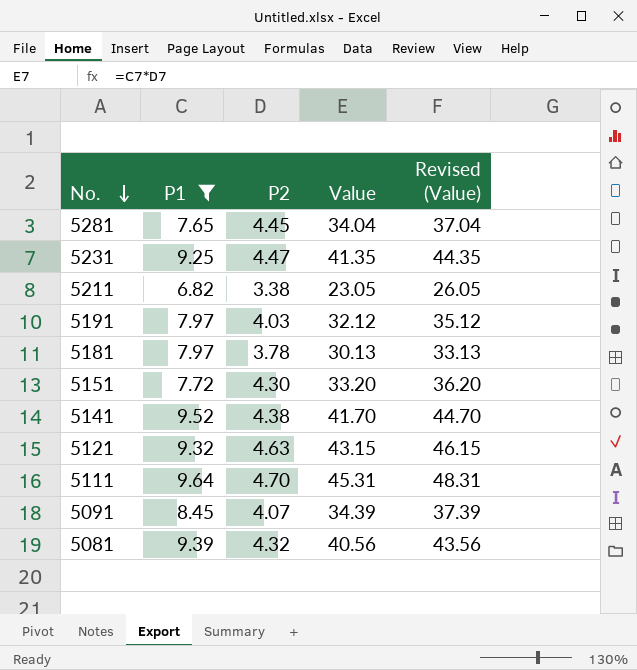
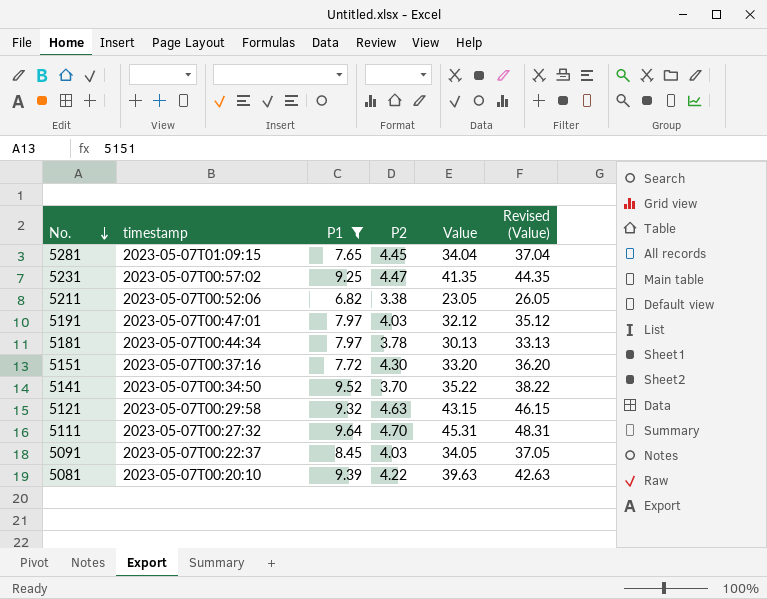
column timestamp | position: none -> 2
5141 | P2: 4.38 -> 3.70
5141 | Value: 41.70 -> 35.22
5141 | Revised (Value): 44.70 -> 38.22
5091 | P2: 4.07 -> 4.03
5091 | Value: 34.39 -> 34.05
5091 | Revised (Value): 37.39 -> 37.05
5081 | P2: 4.32 -> 4.22
5081 | Value: 40.56 -> 39.63
5081 | Revised (Value): 43.56 -> 42.63

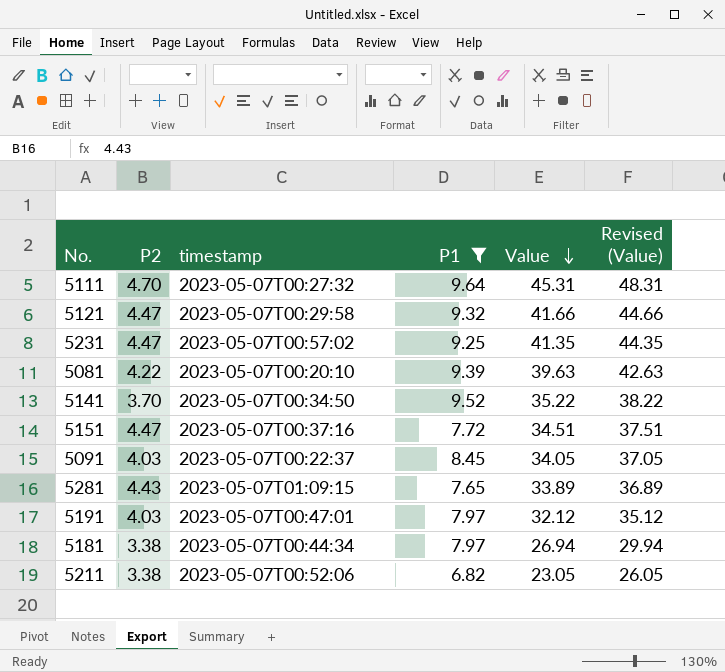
row order: No. descending -> Value descending
column P2 | position: 4 -> 2
5121 | P2: 4.63 -> 4.47
5121 | Value: 43.15 -> 41.66
5121 | Revised (Value): 46.15 -> 44.66
5151 | P2: 4.30 -> 4.47
5151 | Value: 33.20 -> 34.51
5151 | Revised (Value): 36.20 -> 37.51
5281 | P2: 4.45 -> 4.43
5281 | Value: 34.04 -> 33.89
5281 | Revised (Value): 37.04 -> 36.89
5181 | P2: 3.78 -> 3.38
5181 | Value: 30.13 -> 26.94
5181 | Revised (Value): 33.13 -> 29.94

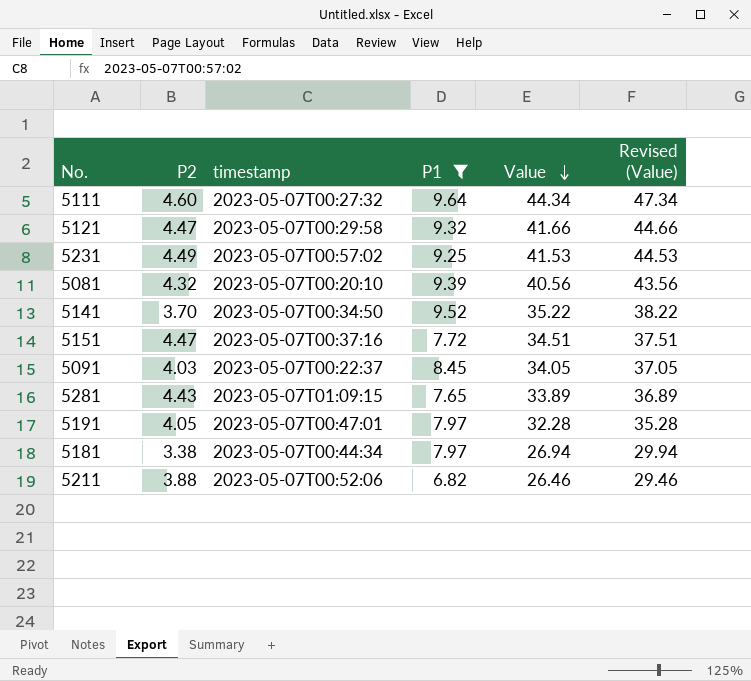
5111 | P2: 4.70 -> 4.60
5111 | Value: 45.31 -> 44.34
5111 | Revised (Value): 48.31 -> 47.34
5231 | P2: 4.47 -> 4.49
5231 | Value: 41.35 -> 41.53
5231 | Revised (Value): 44.35 -> 44.53
5081 | P2: 4.22 -> 4.32
5081 | Value: 39.63 -> 40.56
5081 | Revised (Value): 42.63 -> 43.56
5191 | P2: 4.03 -> 4.05
5191 | Value: 32.12 -> 32.28
5191 | Revised (Value): 35.12 -> 35.28
5211 | P2: 3.38 -> 3.88
5211 | Value: 23.05 -> 26.46
5211 | Revised (Value): 26.05 -> 29.46

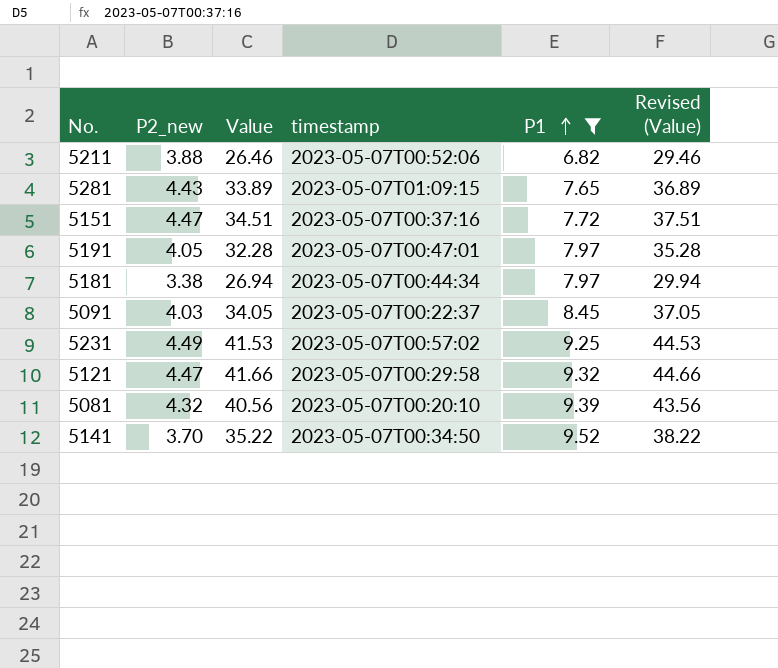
row order: Value descending -> P1 ascending
column name: P2 -> P2_new
column Value | position: 5 -> 3
row 5111: 4.60 | 2023-05-07T00:27:32 | 9.64 | 44.34 | 47.34 -> none

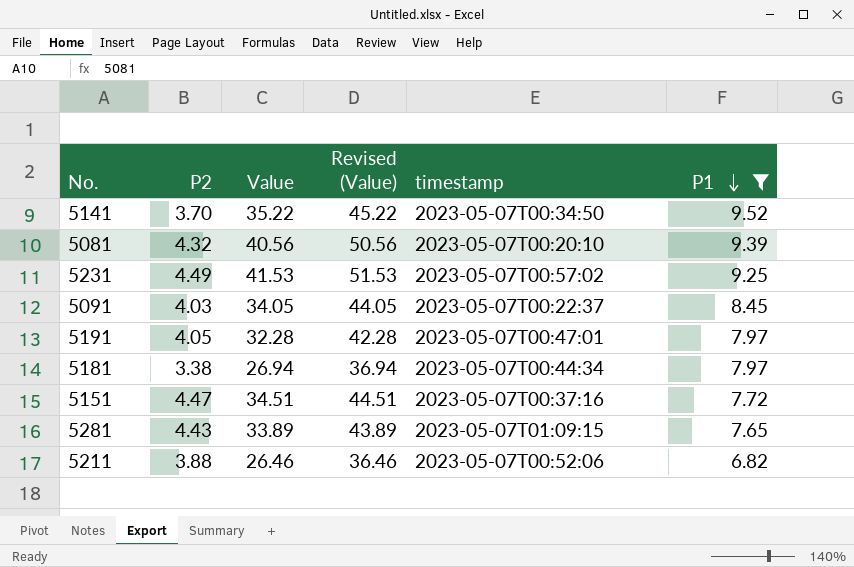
row order: P1 ascending -> P1 descending
column name: P2_new -> P2
column Revised (Value) | formula: [Value] + 3 -> [Value] + 10
column Revised (Value) | position: 6 -> 4
row 5121: 4.47 | 41.66 | 2023-05-07T00:29:58 | 9.32 | 44.66 -> none

